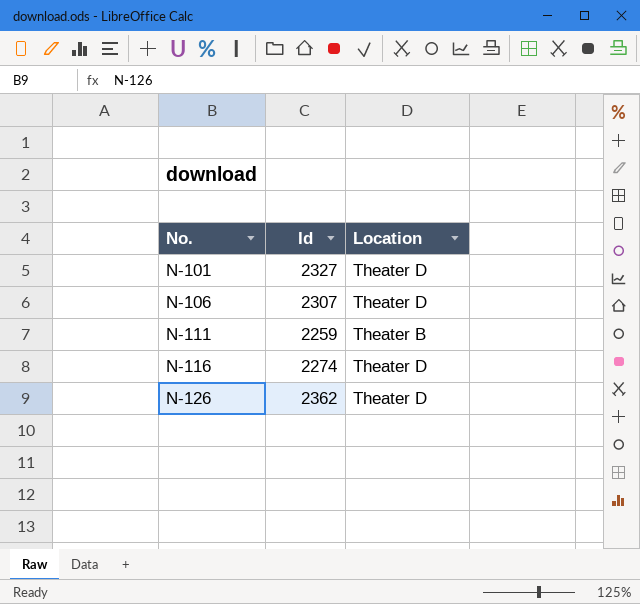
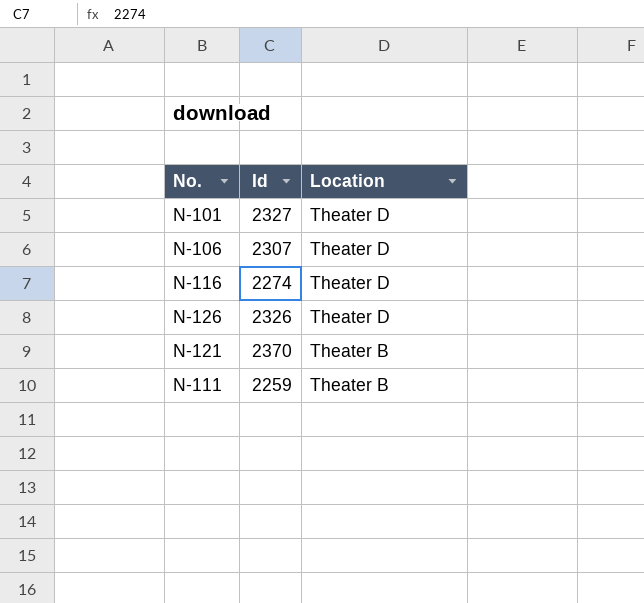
row order: No. ascending -> Location descending
N-126 | Id: 2362 -> 2326
row N-121: none -> 2370 | Theater B

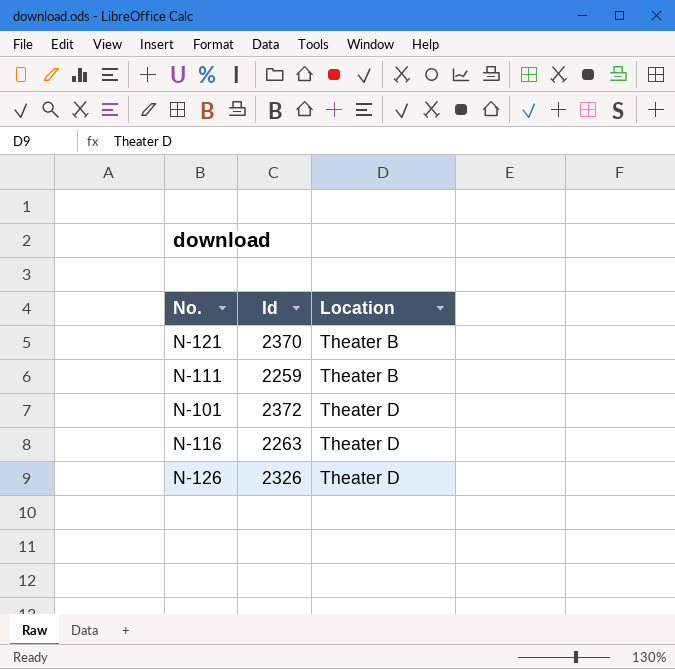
row order: Location descending -> Location ascending
row N-106: 2307 | Theater D -> none
N-101 | Id: 2327 -> 2372
N-116 | Id: 2274 -> 2263

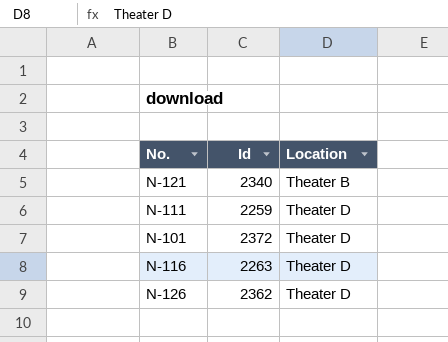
N-121 | Id: 2370 -> 2340
N-111 | Location: Theater B -> Theater D
N-126 | Id: 2326 -> 2362

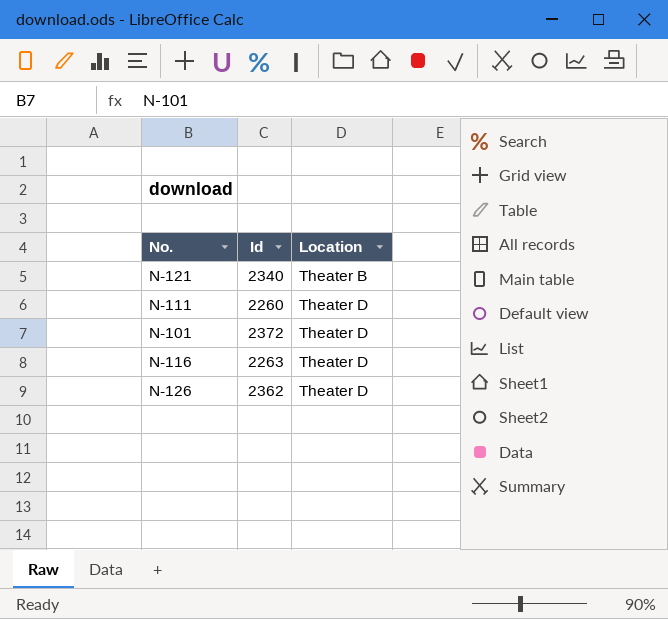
N-111 | Id: 2259 -> 2260

